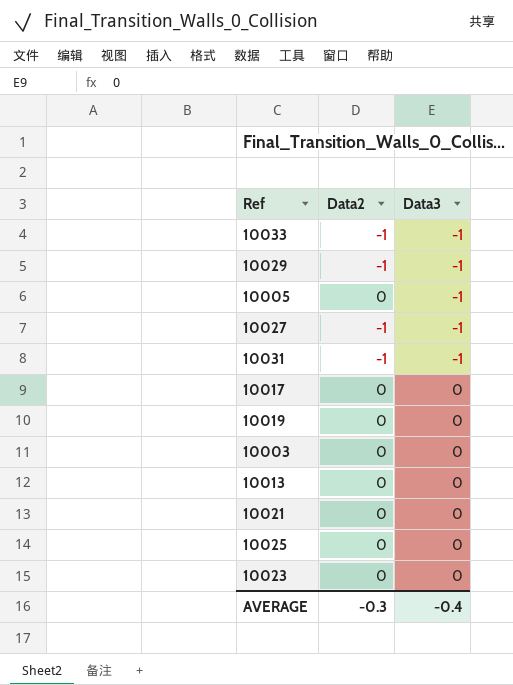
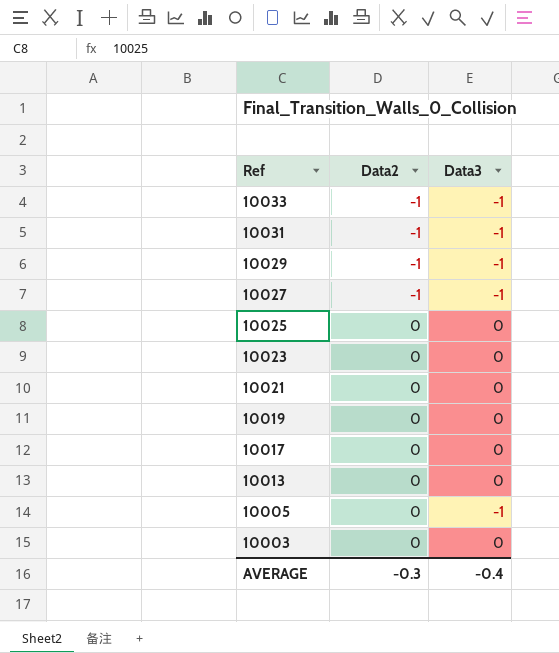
row order: Data3 ascending -> Ref descending

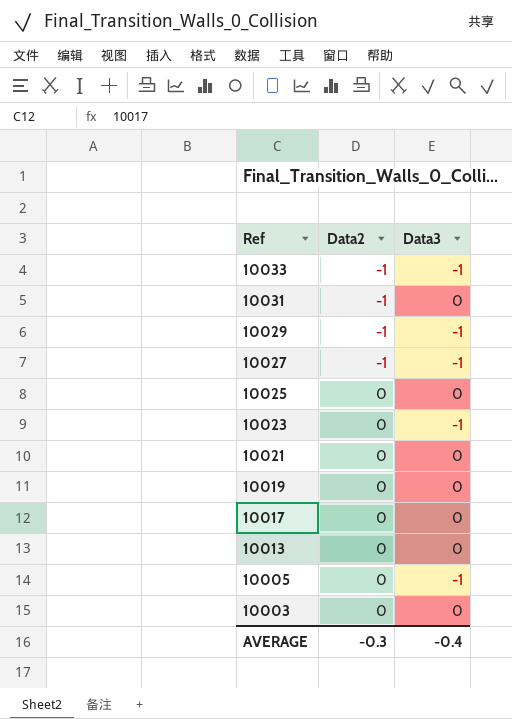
10031 | Data3: -1 -> 0
10023 | Data3: 0 -> -1

